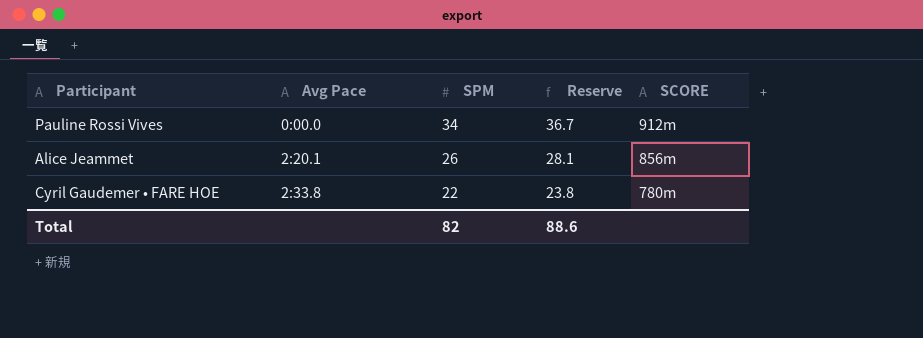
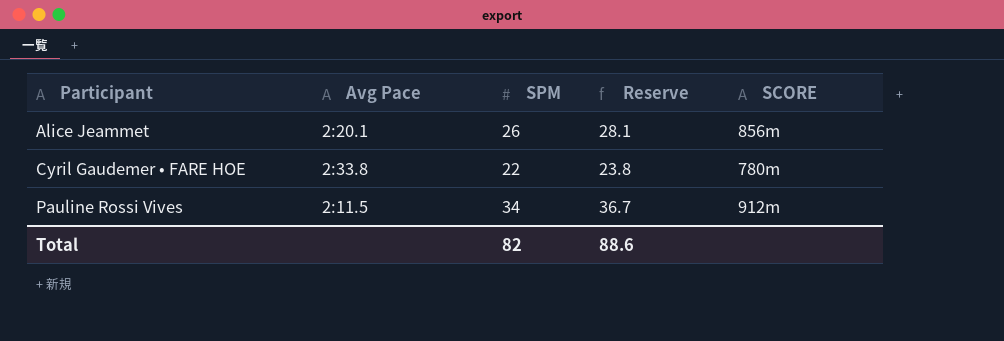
row order: Avg Pace ascending -> Participant ascending
Pauline Rossi Vives | Avg Pace: 0:00.0 -> 2:11.5

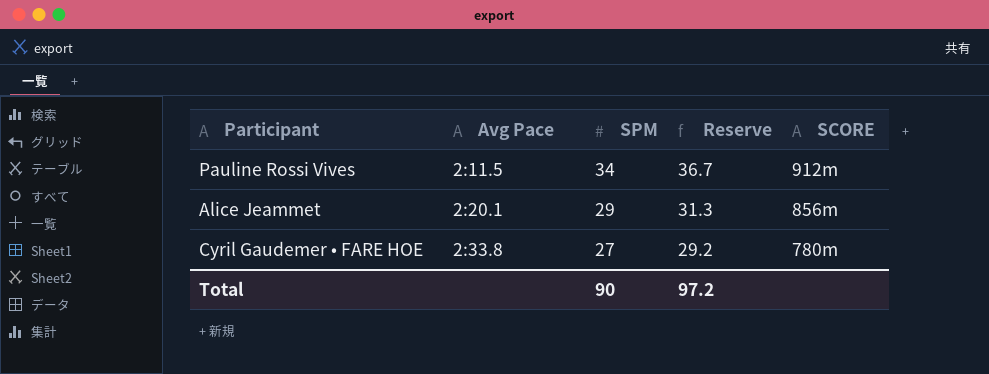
row order: Participant ascending -> Avg Pace ascending
Alice Jeammet | SPM: 26 -> 29
Alice Jeammet | Reserve: 28.1 -> 31.3
Cyril Gaudemer • FARE HOE | SPM: 22 -> 27
Cyril Gaudemer • FARE HOE | Reserve: 23.8 -> 29.2
Total | SPM: 82 -> 90
Total | Reserve: 88.6 -> 97.2

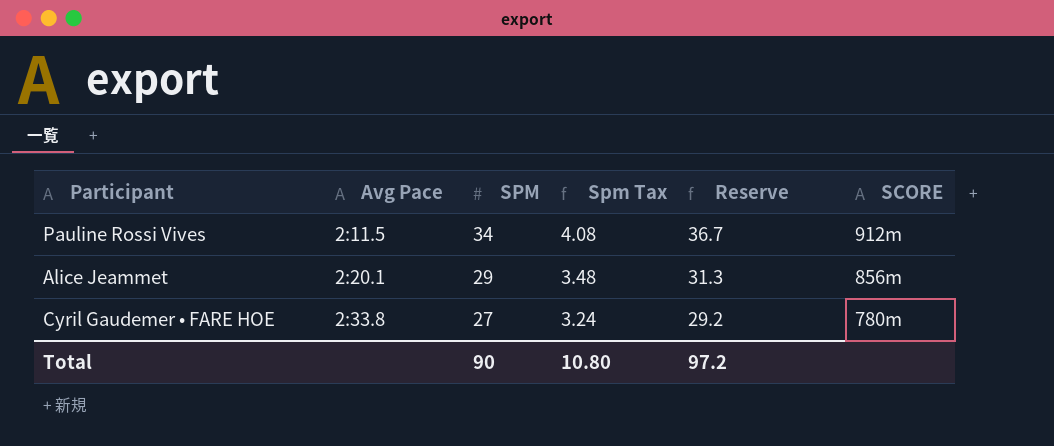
column Spm Tax | formula: none -> [SPM] * 0.12

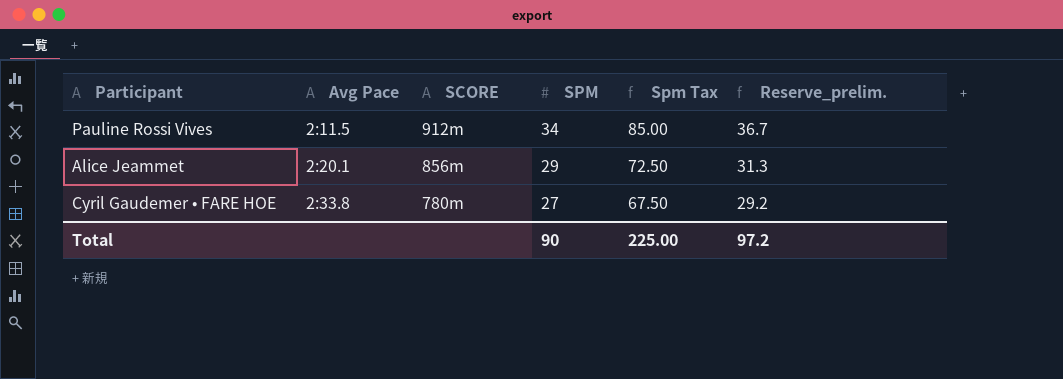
column SCORE | position: 6 -> 3
column Spm Tax | formula: [SPM] * 0.12 -> [SPM] * 2.5
column name: Reserve -> Reserve_prelim.
Total | Spm Tax: 10.80 -> 225.00

